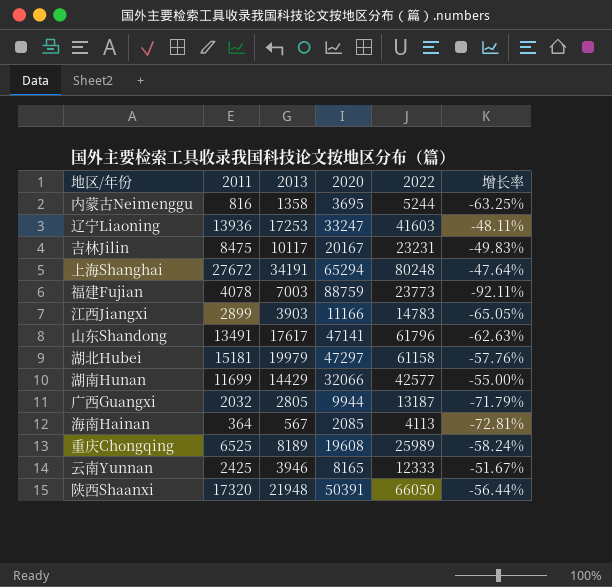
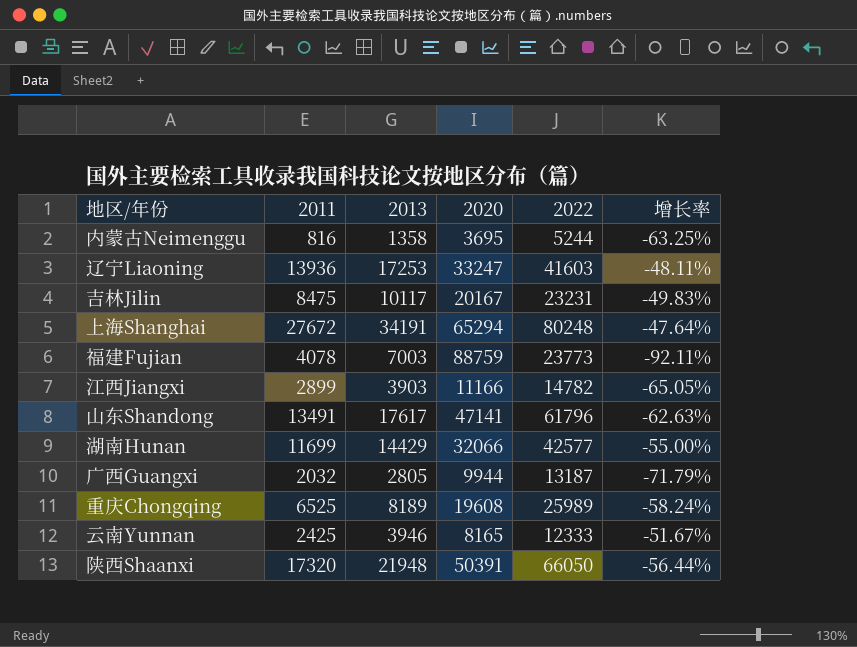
row 湖北Hubei: 15181 | 19979 | 47297 | 61158 | -57.76% -> none
row 海南Hainan: 364 | 567 | 2085 | 4113 | -72.81% -> none
江西Jiangxi | 2022: 14783 -> 14782

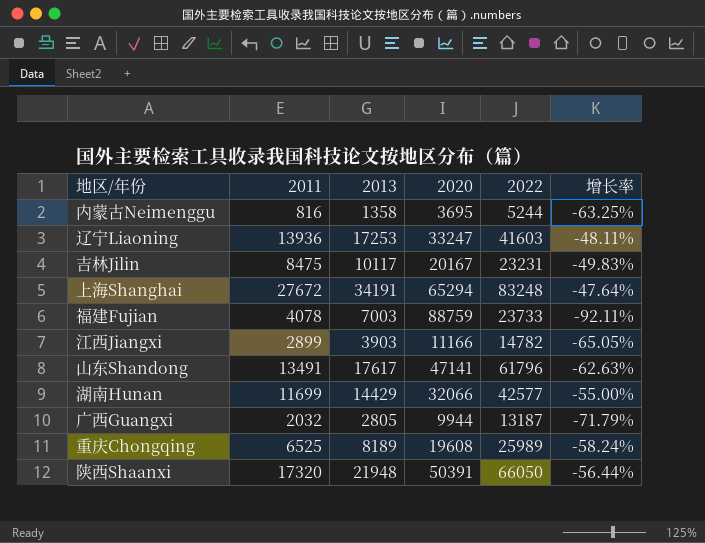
row 云南Yunnan: 2425 | 3946 | 8165 | 12333 | -51.67% -> none
上海Shanghai | 2022: 80248 -> 83248
福建Fujian | 2022: 23773 -> 23733

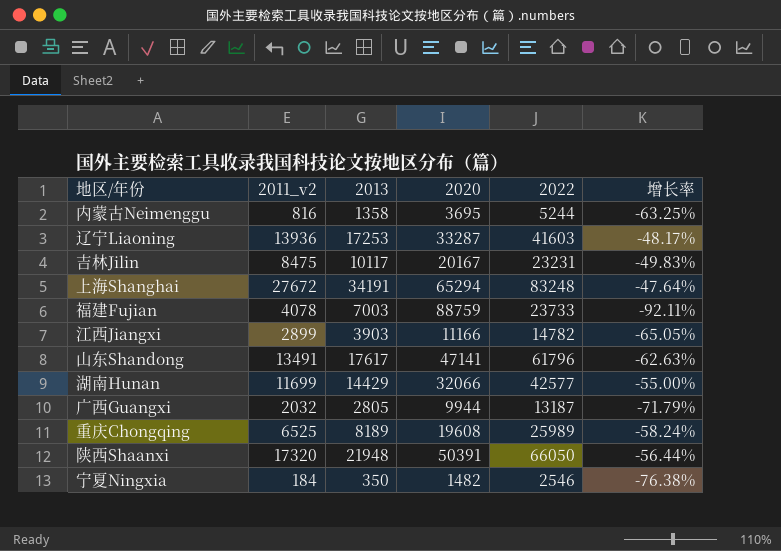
column name: 2011 -> 2011_v2
辽宁Liaoning | 2020: 33247 -> 33287
辽宁Liaoning | 增长率: -48.11% -> -48.17%
row 宁夏Ningxia: none -> 184 | 350 | 1482 | 2546 | -76.38%

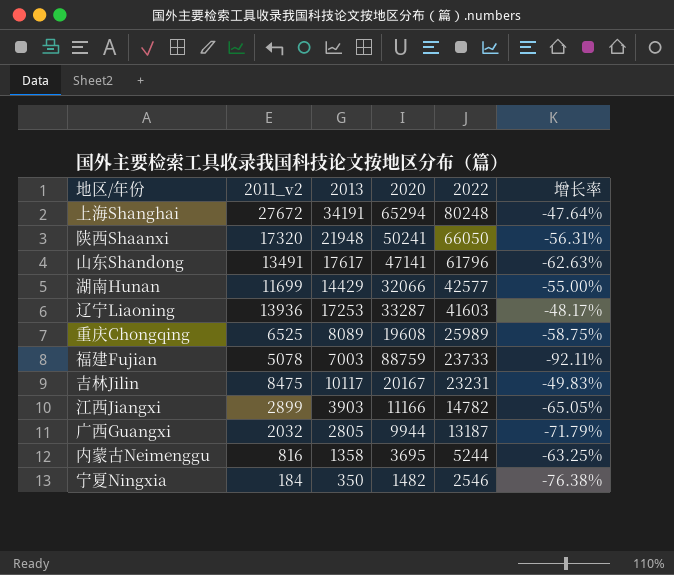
row order: none -> 2022 descending
上海Shanghai | 2022: 83248 -> 80248
陕西Shaanxi | 2020: 50391 -> 50241
陕西Shaanxi | 增长率: -56.44% -> -56.31%
重庆Chongqing | 2013: 8189 -> 8089
重庆Chongqing | 增长率: -58.24% -> -58.75%
福建Fujian | 2011_v2: 4078 -> 5078

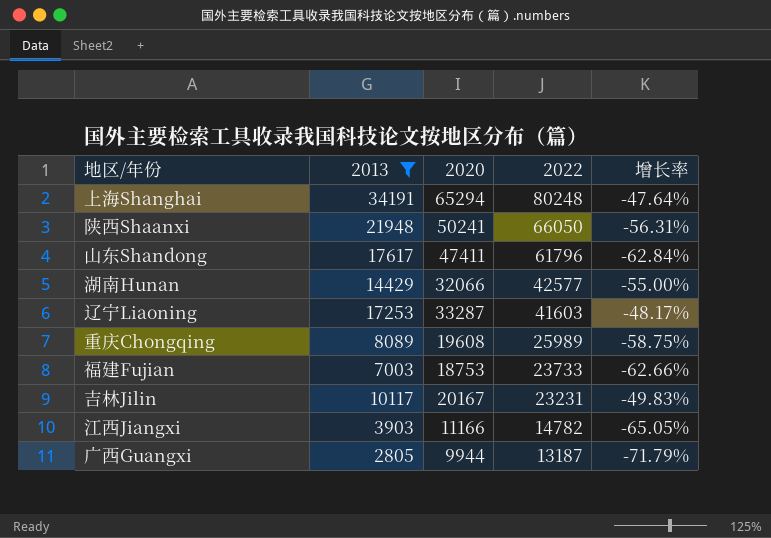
filter: none -> 2013 >= 2805
column 2011_v2 | position: 2 -> none
山东Shandong | 2020: 47141 -> 47411
山东Shandong | 增长率: -62.63% -> -62.84%
福建Fujian | 2020: 88759 -> 18753
福建Fujian | 增长率: -92.11% -> -62.66%

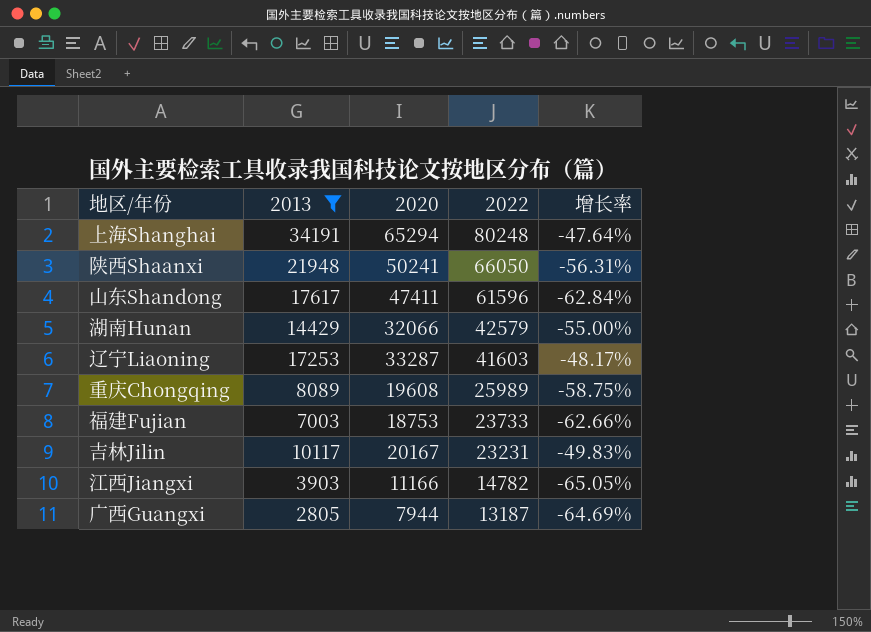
山东Shandong | 2022: 61796 -> 61596
湖南Hunan | 2022: 42577 -> 42579
广西Guangxi | 2020: 9944 -> 7944
广西Guangxi | 增长率: -71.79% -> -64.69%

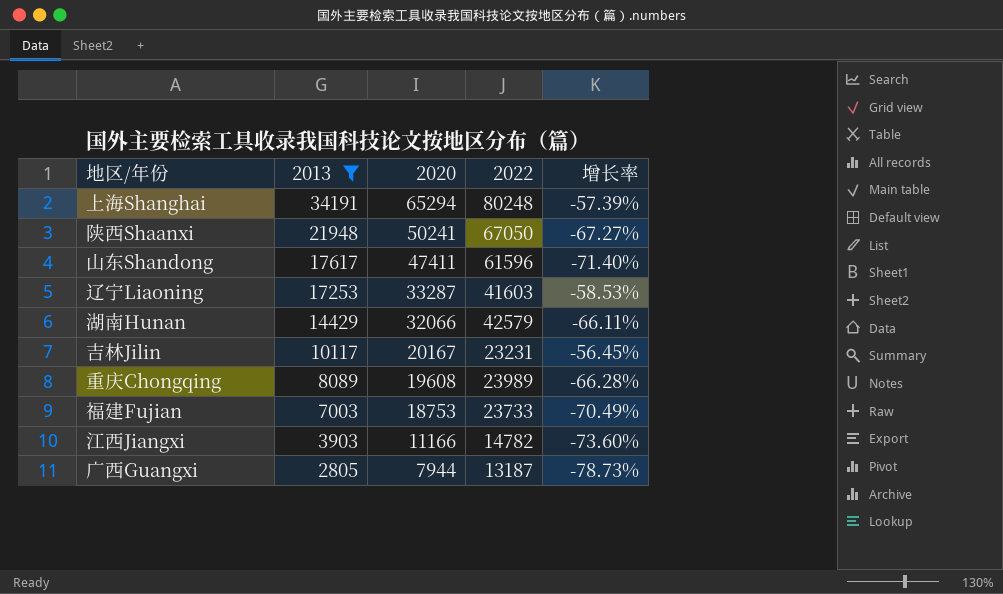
row order: 2022 descending -> 2013 descending
column 增长率 | formula: ([2013] - [2020]) / [2020] -> ([2013] - [2022]) / [2022]
陕西Shaanxi | 2022: 66050 -> 67050
重庆Chongqing | 2022: 25989 -> 23989

